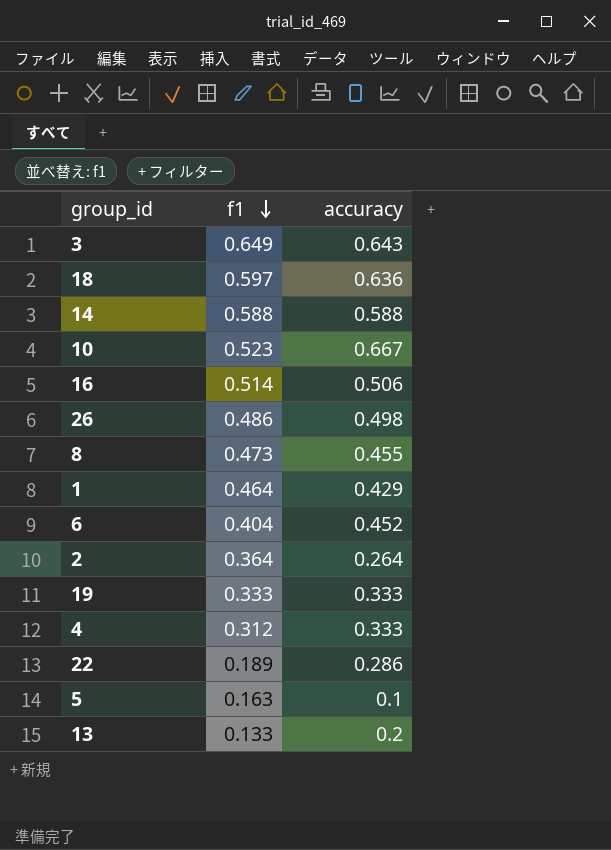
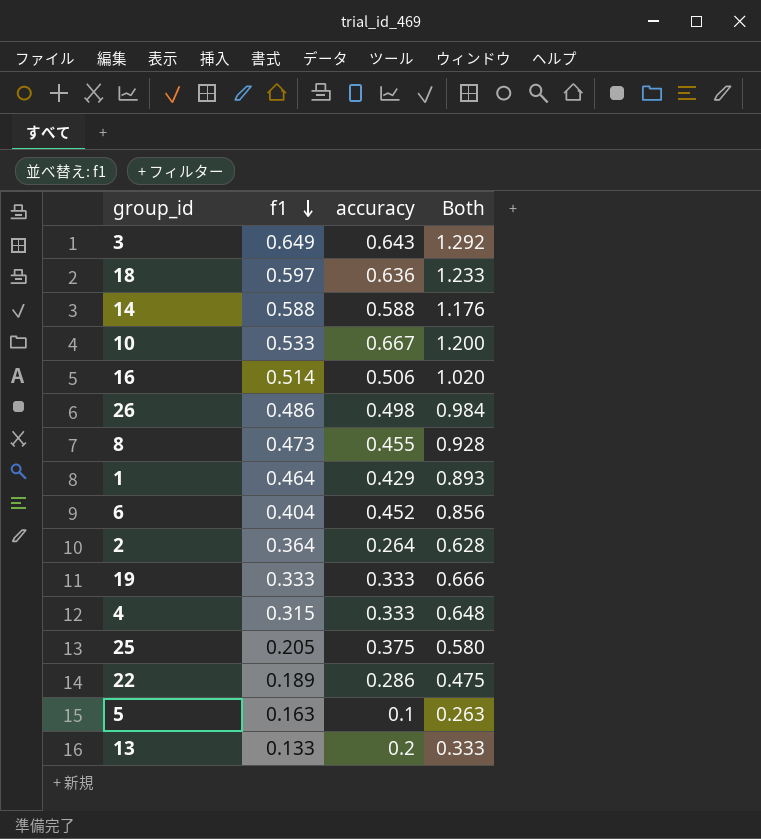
column Both | formula: none -> [f1] + [accuracy]
10 | f1: 0.523 -> 0.533
4 | f1: 0.312 -> 0.315
row 25: none -> 0.205 | 0.375 | 0.580

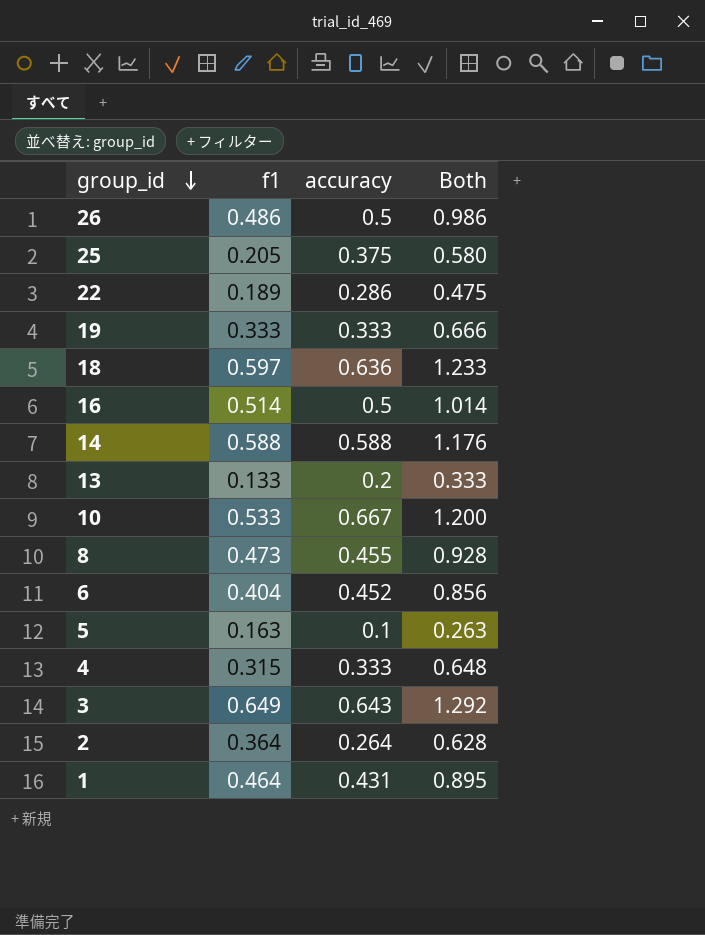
row order: f1 descending -> group_id descending
26 | accuracy: 0.498 -> 0.5
26 | Both: 0.984 -> 0.986
16 | accuracy: 0.506 -> 0.5
16 | Both: 1.020 -> 1.014
1 | accuracy: 0.429 -> 0.431
1 | Both: 0.893 -> 0.895

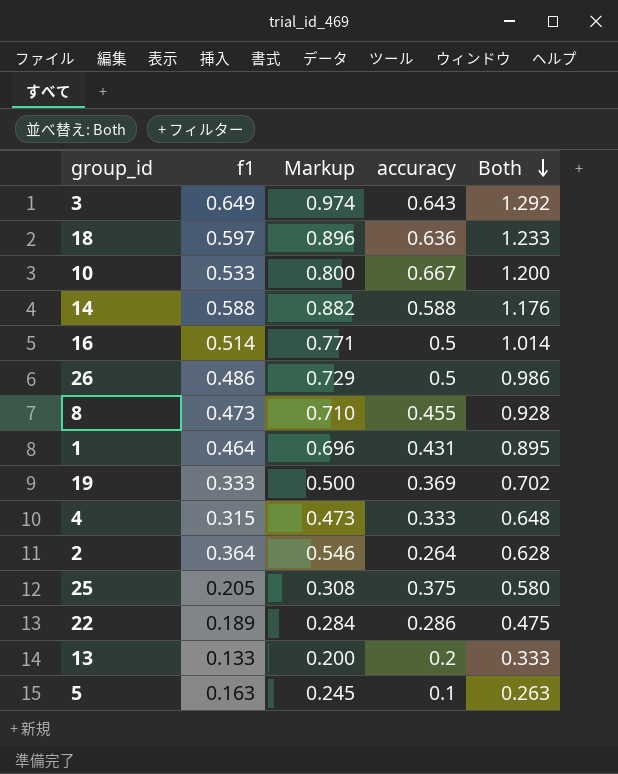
row order: group_id descending -> Both descending
column Markup | formula: none -> [f1] * 1.5
row 6: 0.404 | 0.452 | 0.856 -> none
19 | accuracy: 0.333 -> 0.369
19 | Both: 0.666 -> 0.702

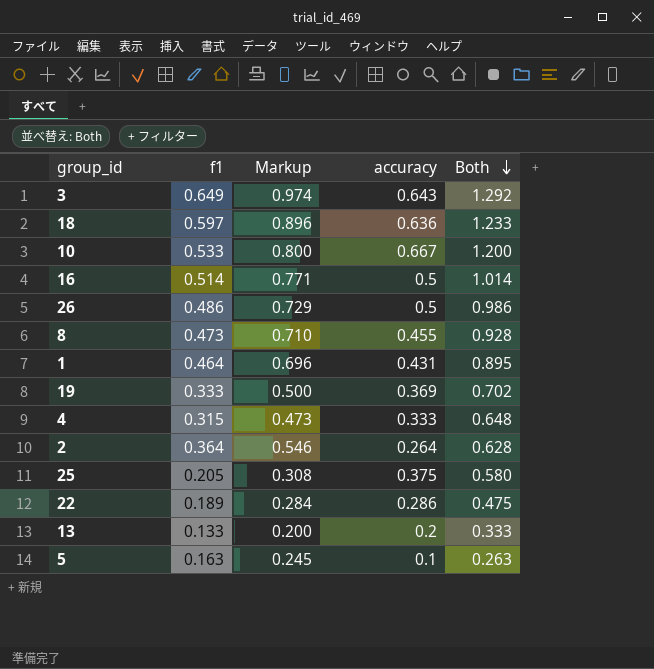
row 14: 0.588 | 0.882 | 0.588 | 1.176 -> none

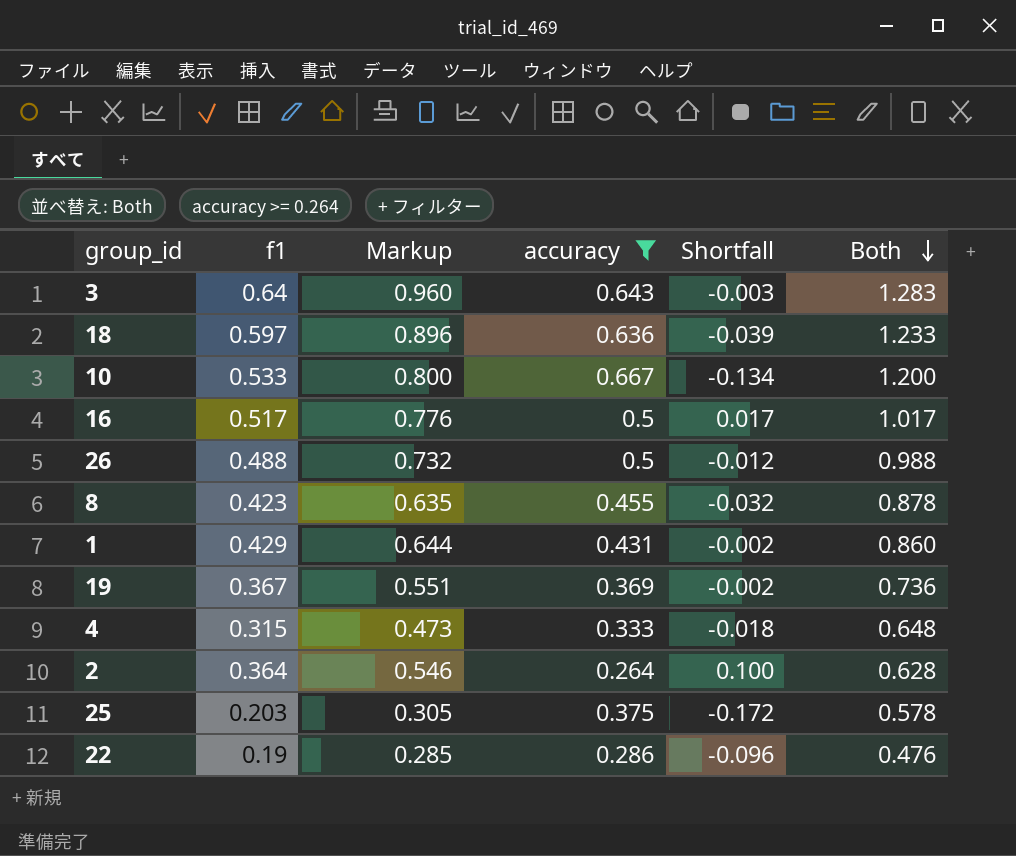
filter: none -> accuracy >= 0.264
column Shortfall | formula: none -> [f1] - [accuracy]
3 | f1: 0.649 -> 0.64
3 | Markup: 0.974 -> 0.960
3 | Both: 1.292 -> 1.283
16 | f1: 0.514 -> 0.517
16 | Markup: 0.771 -> 0.776
16 | Both: 1.014 -> 1.017
26 | f1: 0.486 -> 0.488
26 | Markup: 0.729 -> 0.732
26 | Both: 0.986 -> 0.988
8 | f1: 0.473 -> 0.423
8 | Markup: 0.710 -> 0.635
8 | Both: 0.928 -> 0.878
1 | f1: 0.464 -> 0.429
1 | Markup: 0.696 -> 0.644
1 | Both: 0.895 -> 0.860
19 | f1: 0.333 -> 0.367
19 | Markup: 0.500 -> 0.551
19 | Both: 0.702 -> 0.736
25 | f1: 0.205 -> 0.203
25 | Markup: 0.308 -> 0.305
25 | Both: 0.580 -> 0.578
22 | f1: 0.189 -> 0.19
22 | Markup: 0.284 -> 0.285
22 | Both: 0.475 -> 0.476

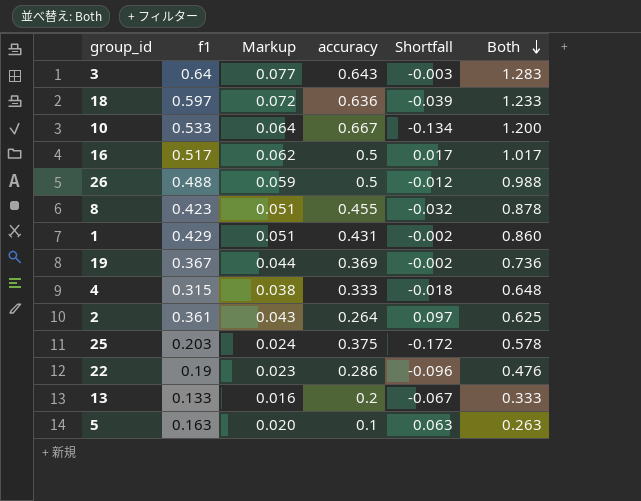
filter: accuracy >= 0.264 -> none
column Markup | formula: [f1] * 1.5 -> [f1] * 0.12
2 | f1: 0.364 -> 0.361
2 | Shortfall: 0.100 -> 0.097
2 | Both: 0.628 -> 0.625

